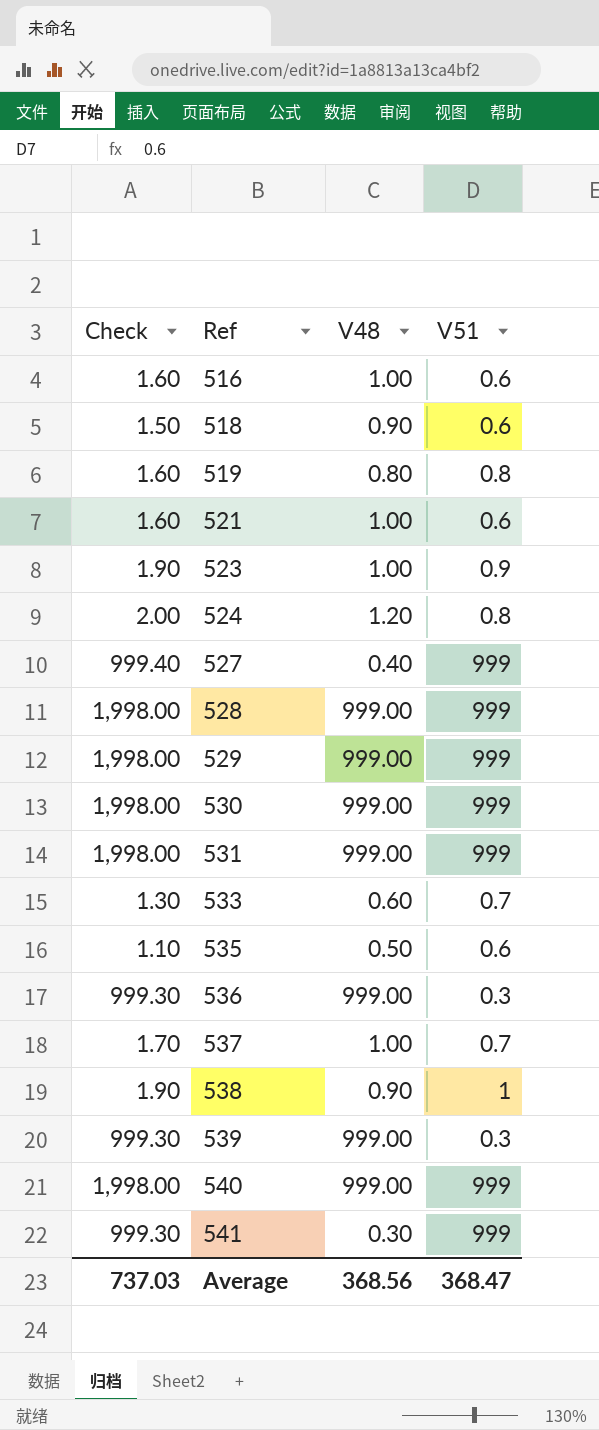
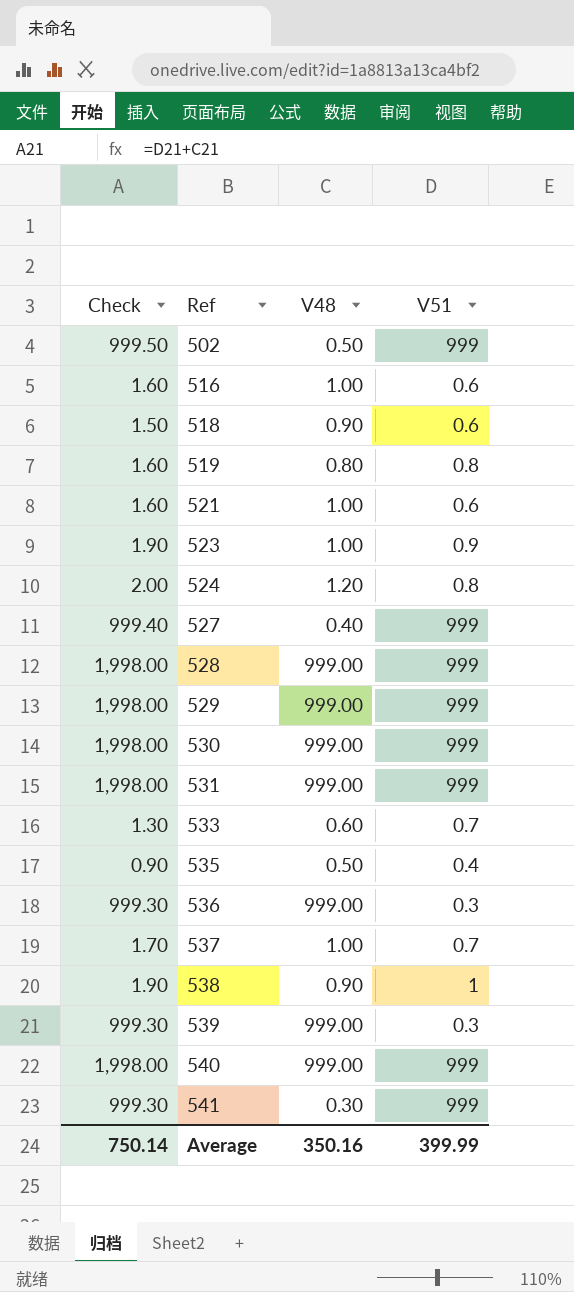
row 502: none -> 999.50 | 0.50 | 999
535 | Check: 1.10 -> 0.90
535 | V51: 0.6 -> 0.4
Average | Check: 737.03 -> 750.14
Average | V48: 368.56 -> 350.16
Average | V51: 368.47 -> 399.99

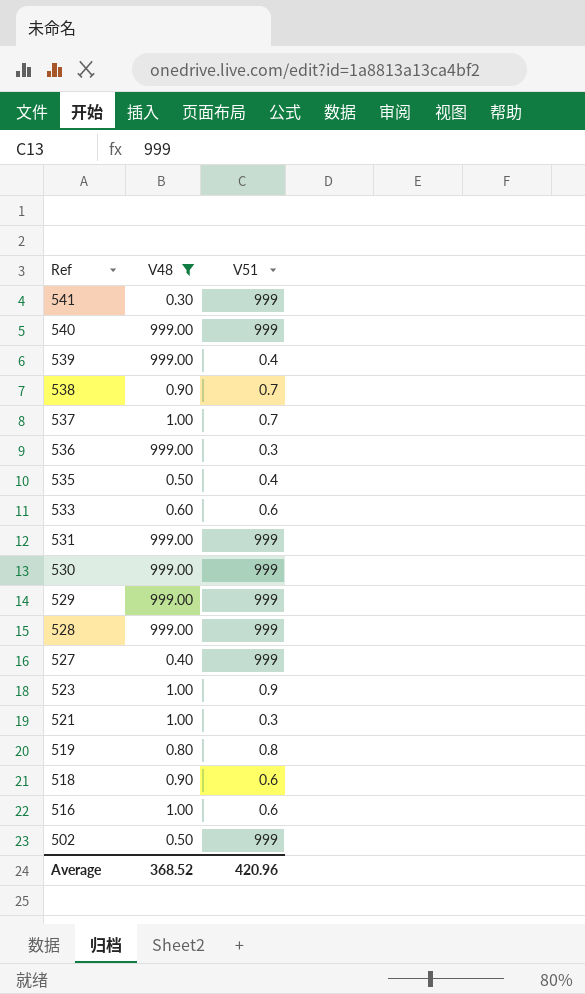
filter: none -> V48 != 1.20
row order: Ref ascending -> Ref descending
column Check | formula: [V48] + [V51] -> none
539 | V51: 0.3 -> 0.4
538 | V51: 1 -> 0.7
533 | V51: 0.7 -> 0.6
521 | V51: 0.6 -> 0.3
Average | V48: 350.16 -> 368.52
Average | V51: 399.99 -> 420.96

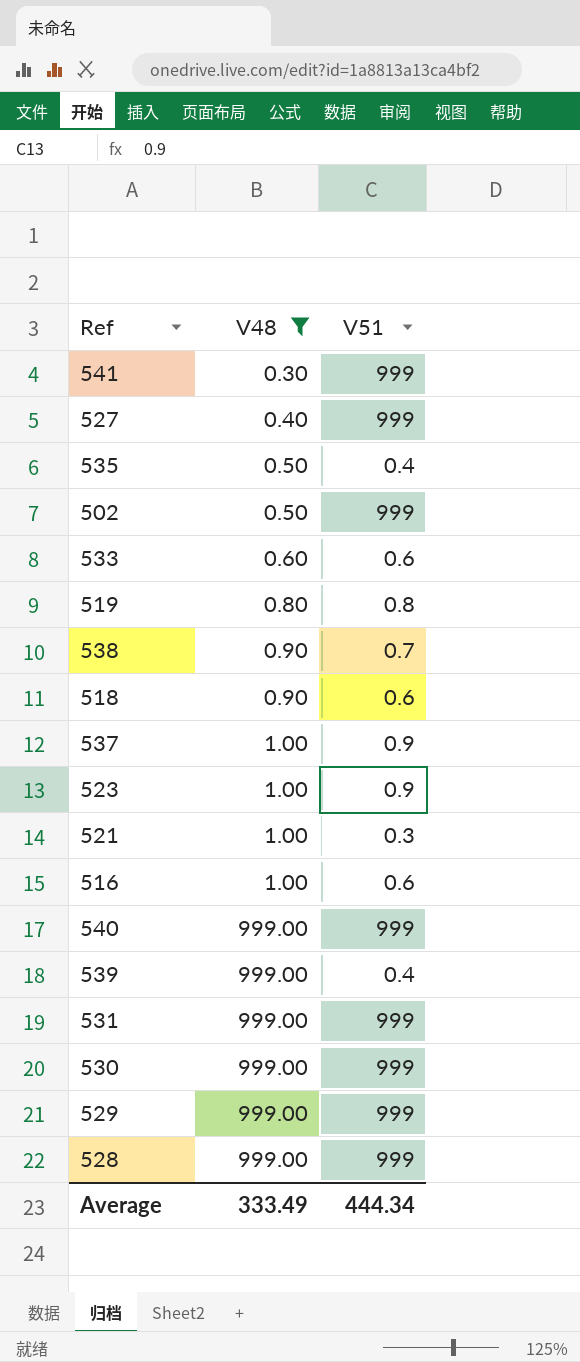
row order: Ref descending -> V48 ascending
row 536: 999.00 | 0.3 -> none
537 | V51: 0.7 -> 0.9
Average | V48: 368.52 -> 333.49
Average | V51: 420.96 -> 444.34

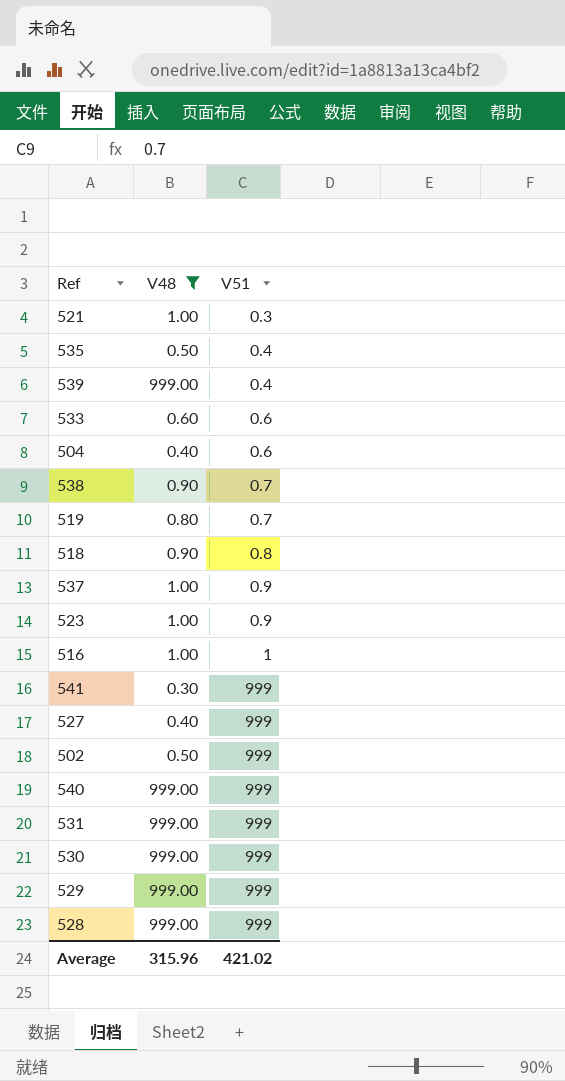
row order: V48 ascending -> V51 ascending
row 504: none -> 0.40 | 0.6
519 | V51: 0.8 -> 0.7
518 | V51: 0.6 -> 0.8
516 | V51: 0.6 -> 1
Average | V48: 333.49 -> 315.96
Average | V51: 444.34 -> 421.02

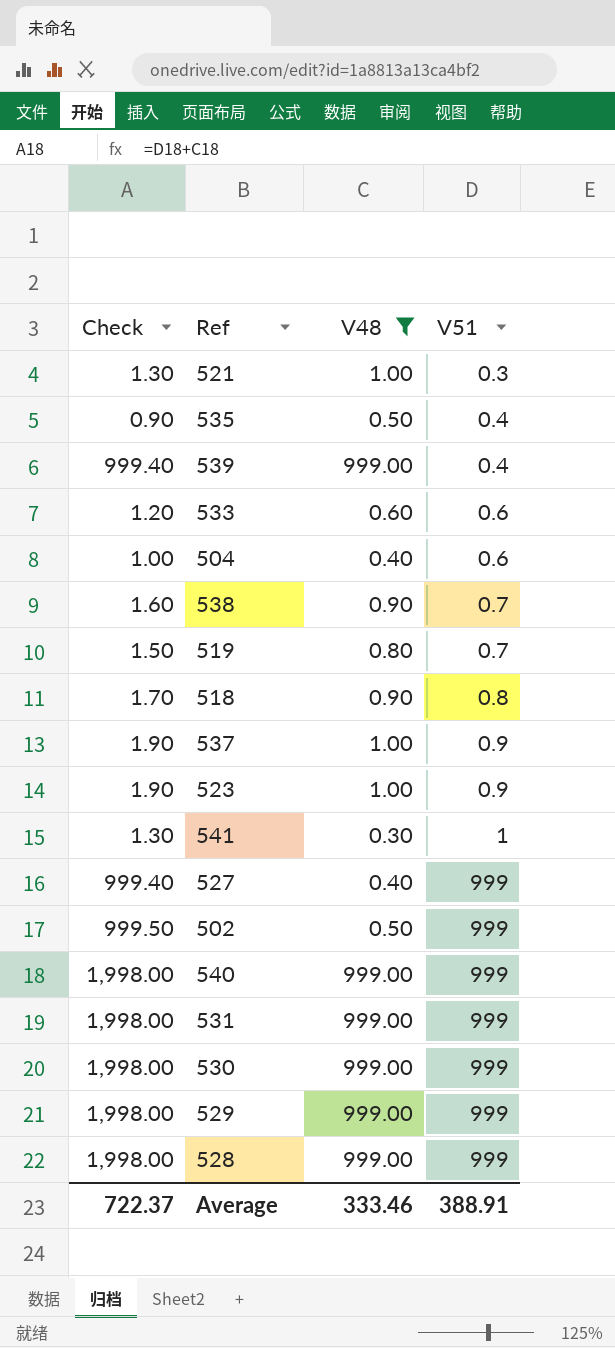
column Check | formula: none -> [V48] + [V51]
row 516: 1.00 | 1 -> none
541 | V51: 999 -> 1
Average | V48: 315.96 -> 333.46
Average | V51: 421.02 -> 388.91

